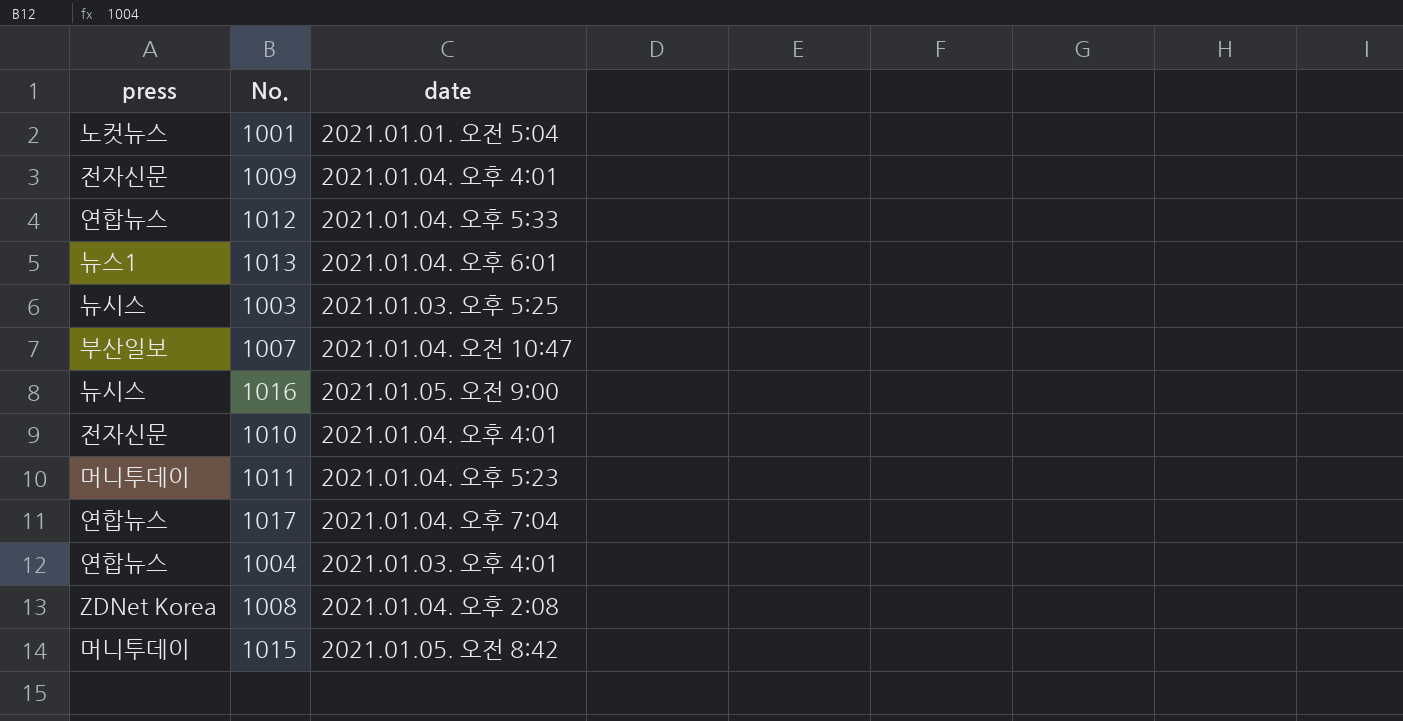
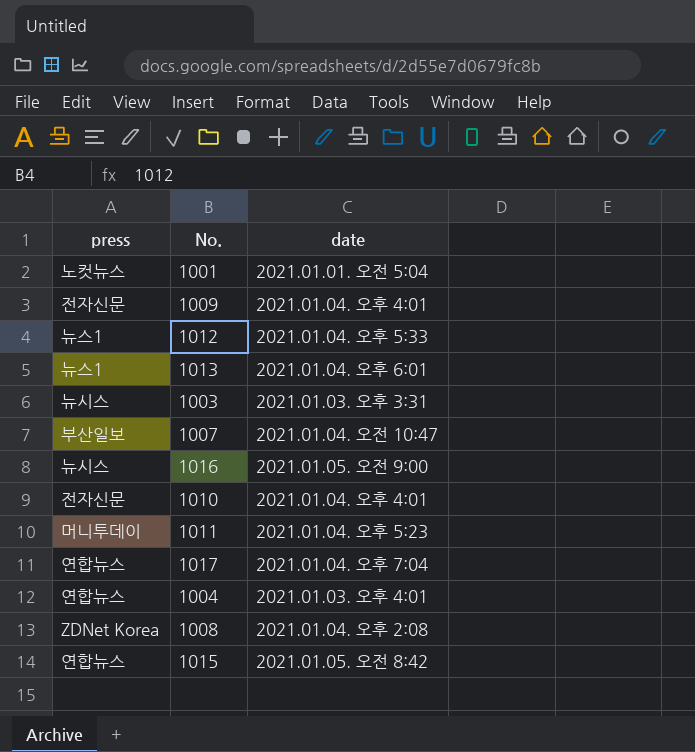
1012 | press: 연합뉴스 -> 뉴스1
1003 | date: 2021.01.03. 오후 5:25 -> 2021.01.03. 오후 3:31
1015 | press: 머니투데이 -> 연합뉴스

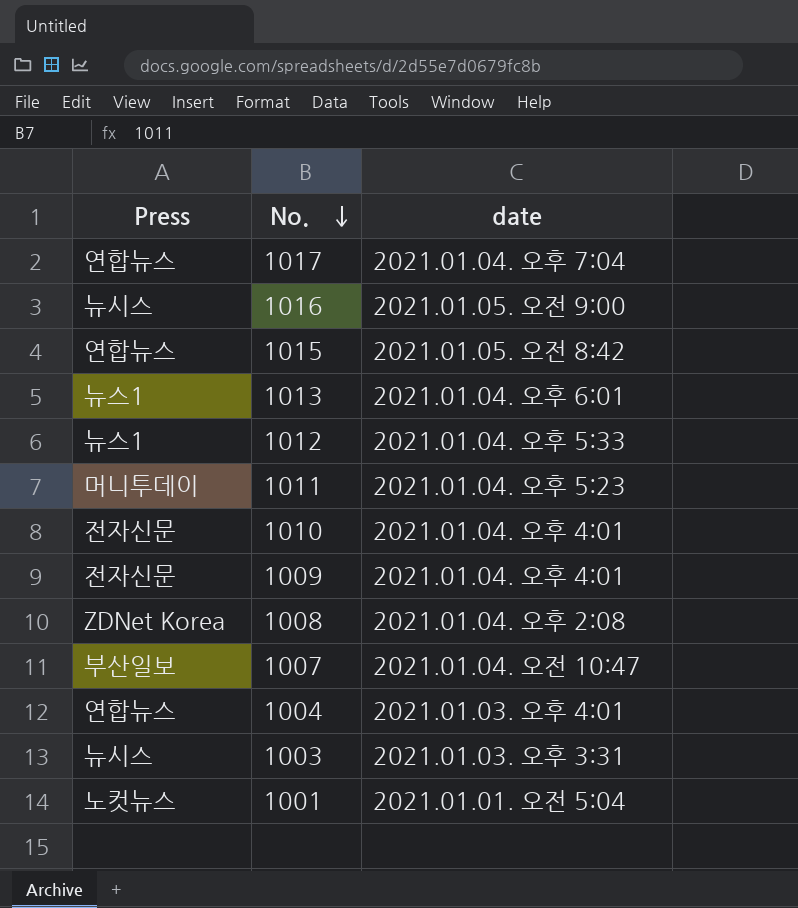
row order: none -> No. descending
column name: press -> Press

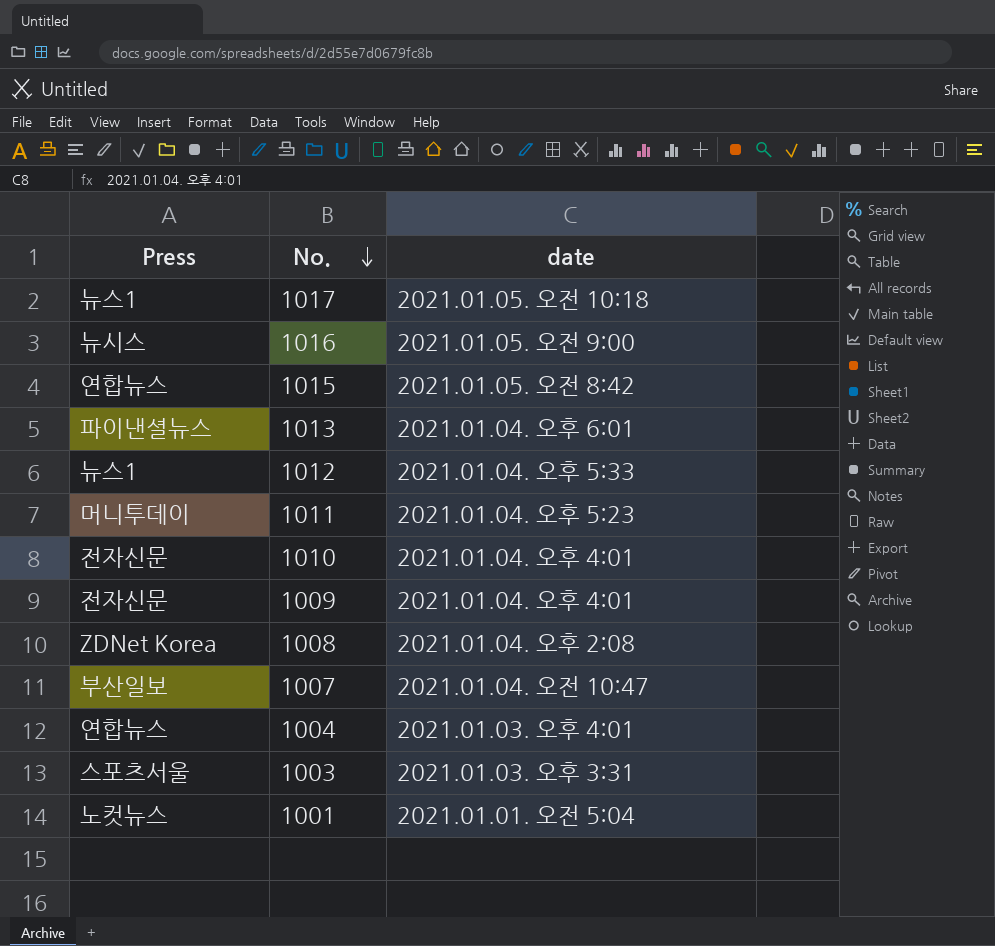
1017 | Press: 연합뉴스 -> 뉴스1
1017 | date: 2021.01.04. 오후 7:04 -> 2021.01.05. 오전 10:18
1013 | Press: 뉴스1 -> 파이낸셜뉴스
1003 | Press: 뉴시스 -> 스포츠서울

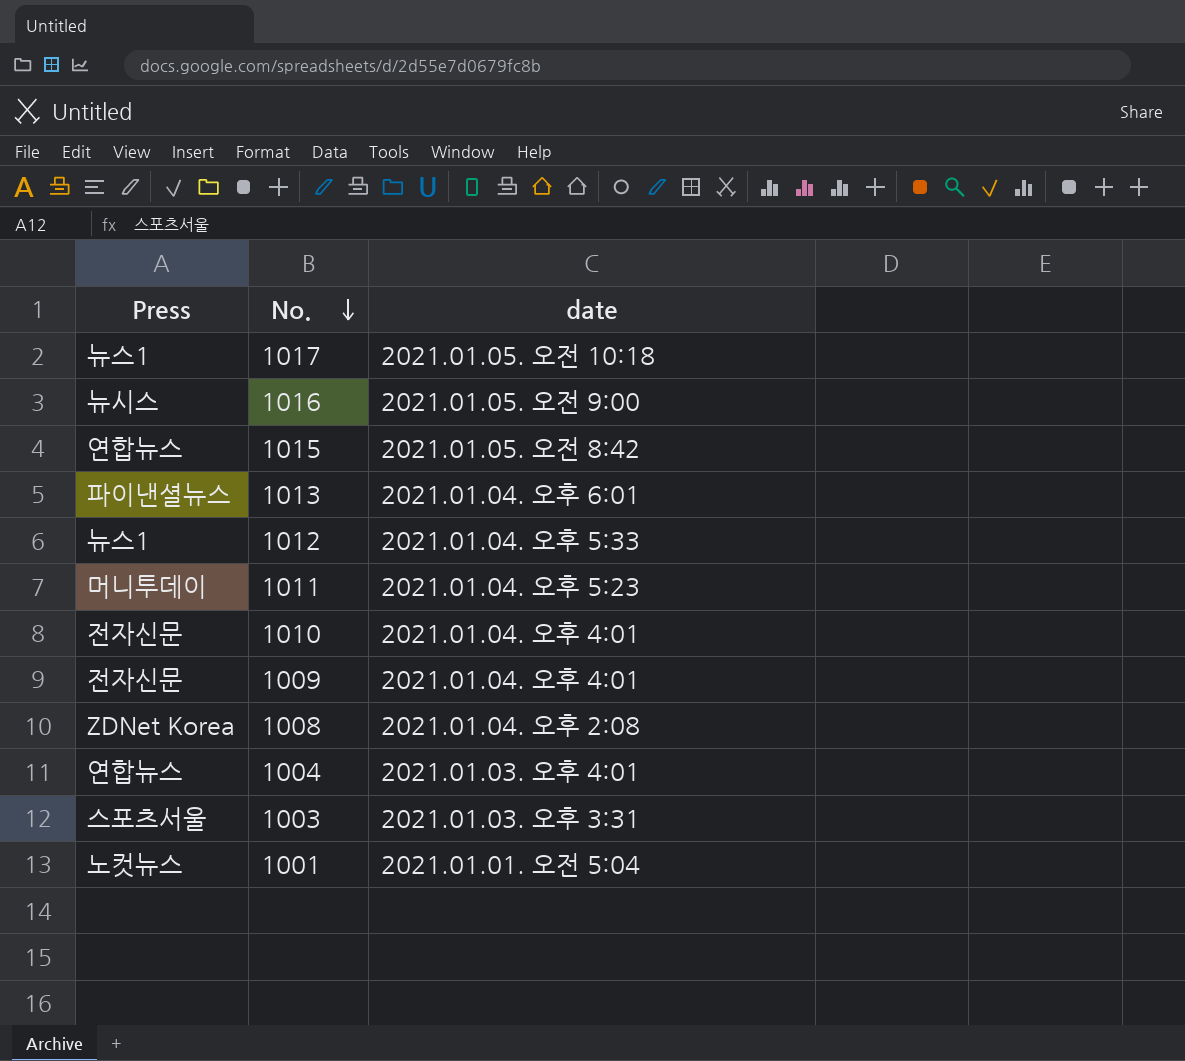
row 1007: 부산일보 | 2021.01.04. 오전 10:47 -> none

